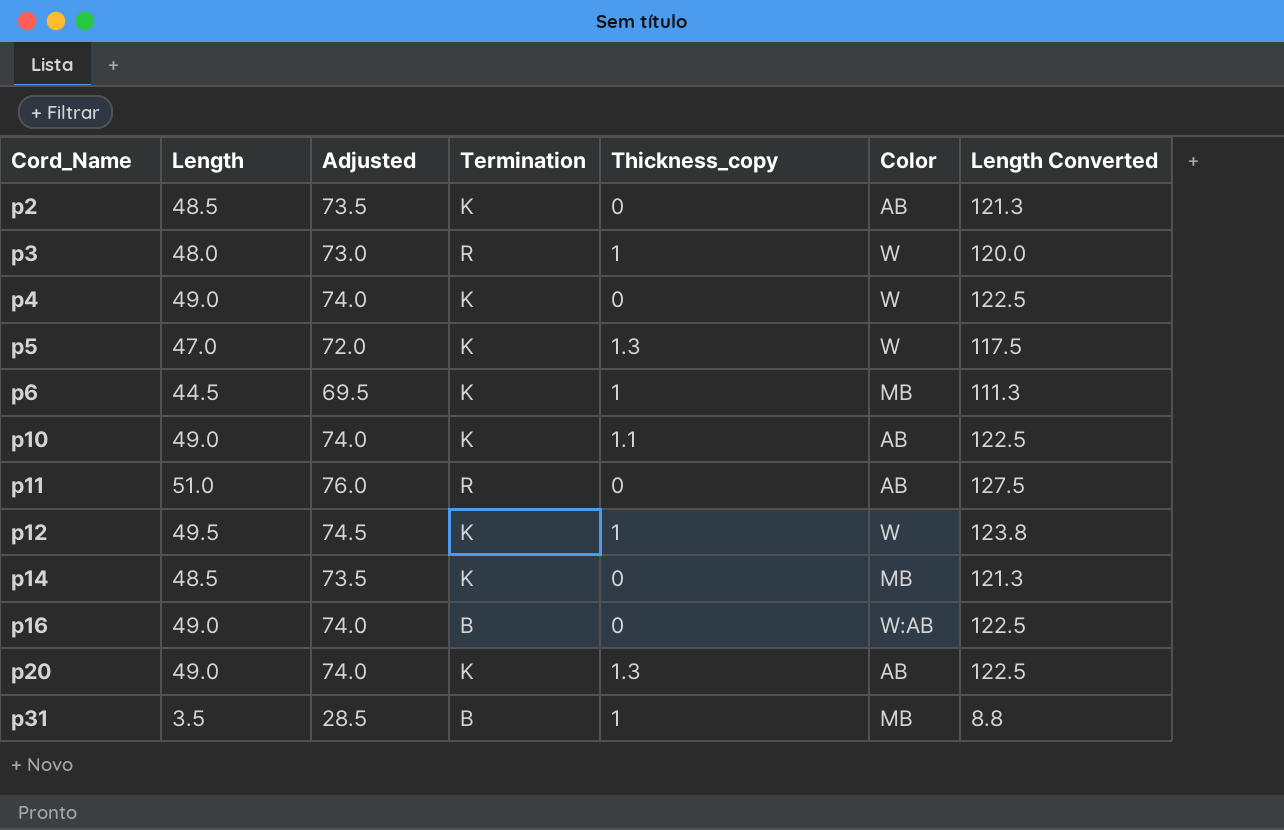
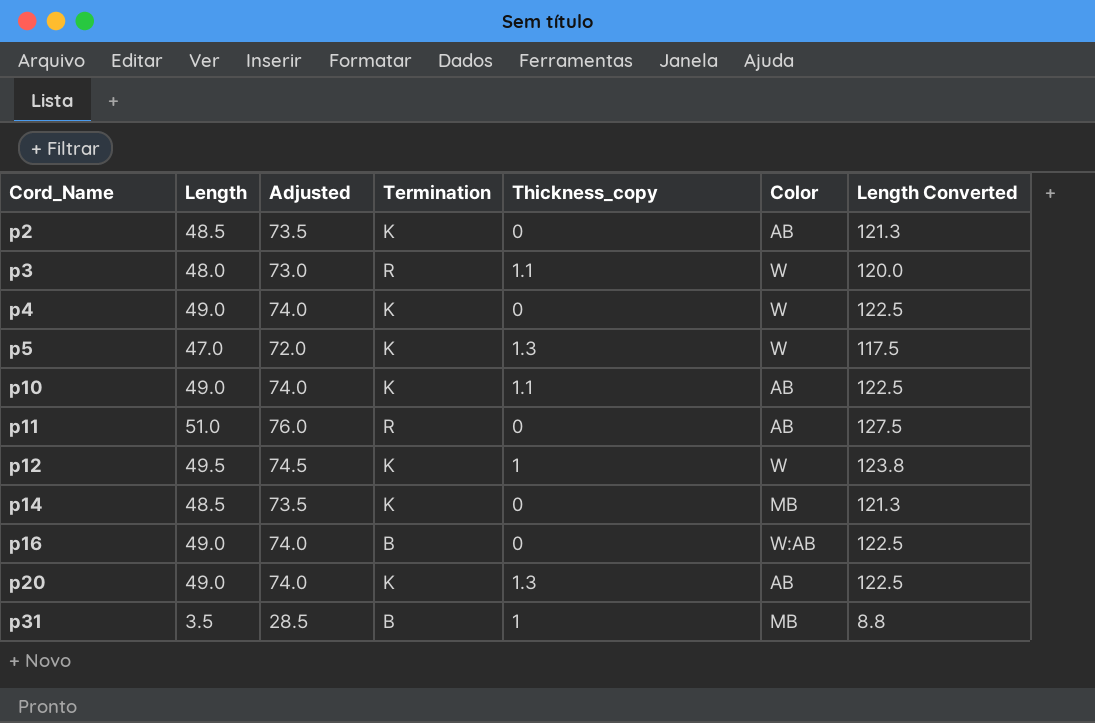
row p6: 44.5 | 69.5 | K | 1 | MB | 111.3 -> none
p3 | Thickness_copy: 1 -> 1.1

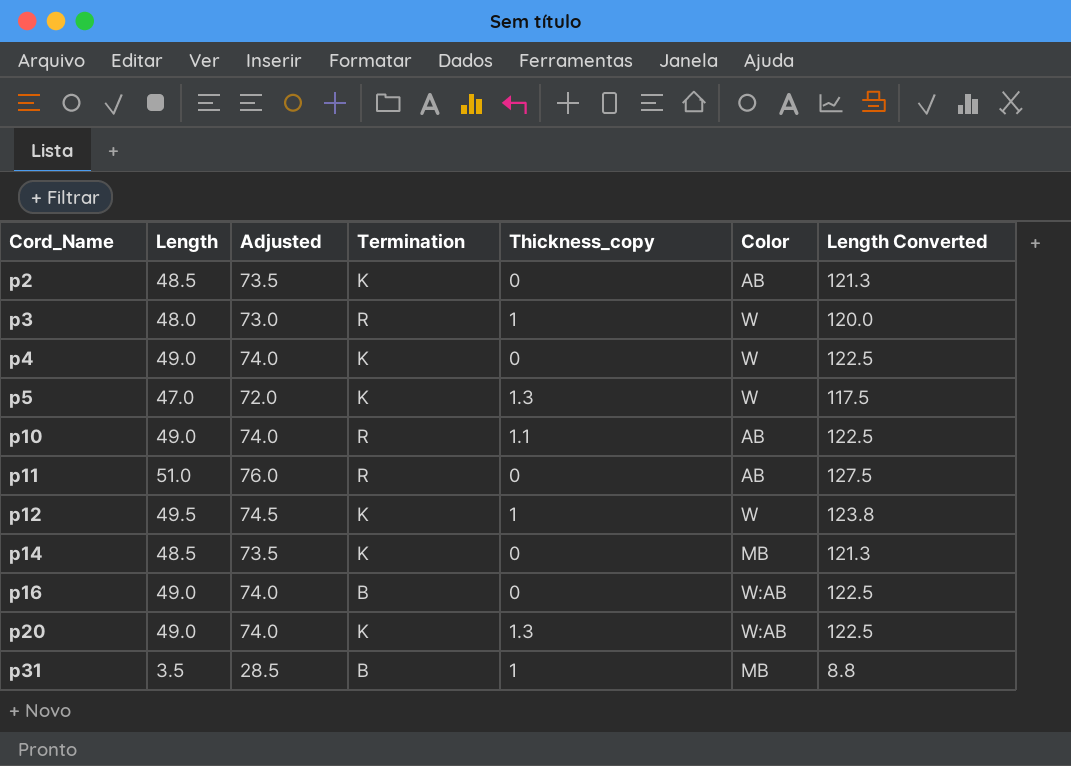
p3 | Thickness_copy: 1.1 -> 1
p10 | Termination: K -> R
p20 | Color: AB -> W:AB

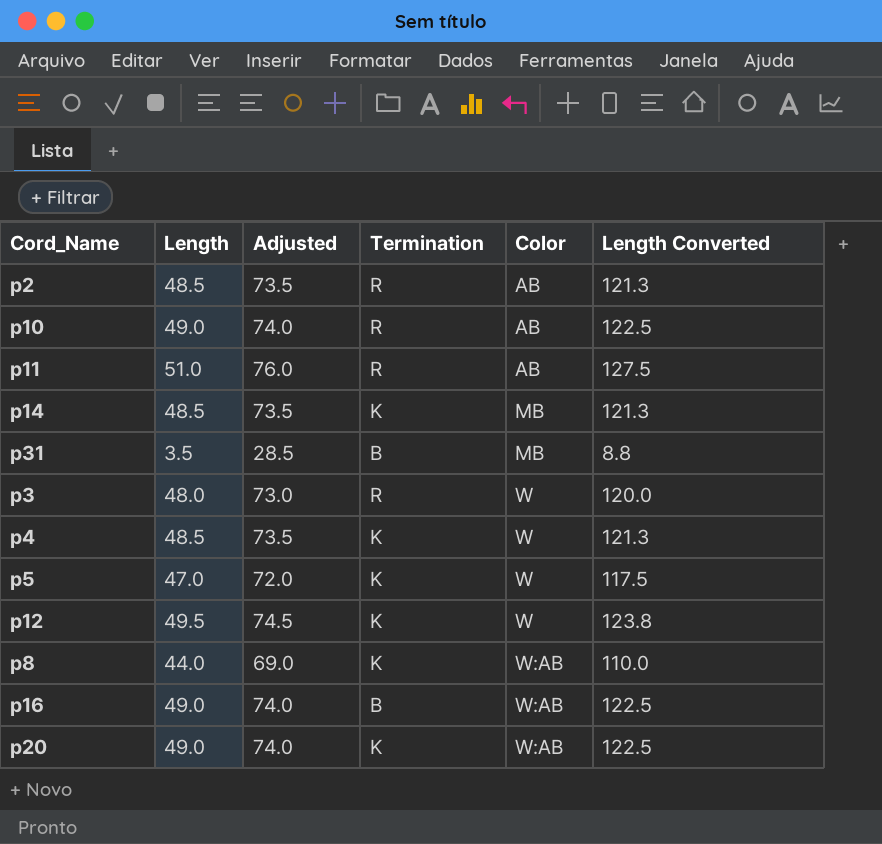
row order: Cord_Name ascending -> Color ascending
column Thickness_copy | position: 5 -> none
p2 | Termination: K -> R
p4 | Length: 49.0 -> 48.5
p4 | Adjusted: 74.0 -> 73.5
p4 | Length Converted: 122.5 -> 121.3
row p8: none -> 44.0 | 69.0 | K | W:AB | 110.0

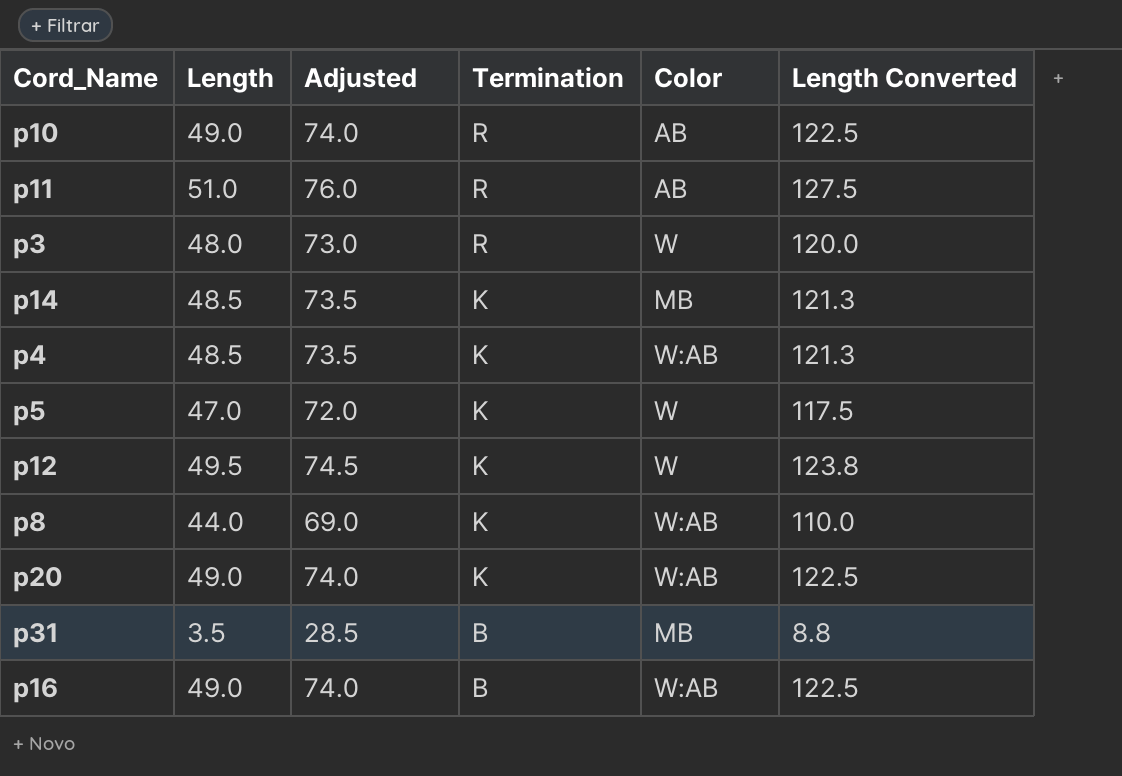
row order: Color ascending -> Termination descending
row p2: 48.5 | 73.5 | R | AB | 121.3 -> none
p4 | Color: W -> W:AB

